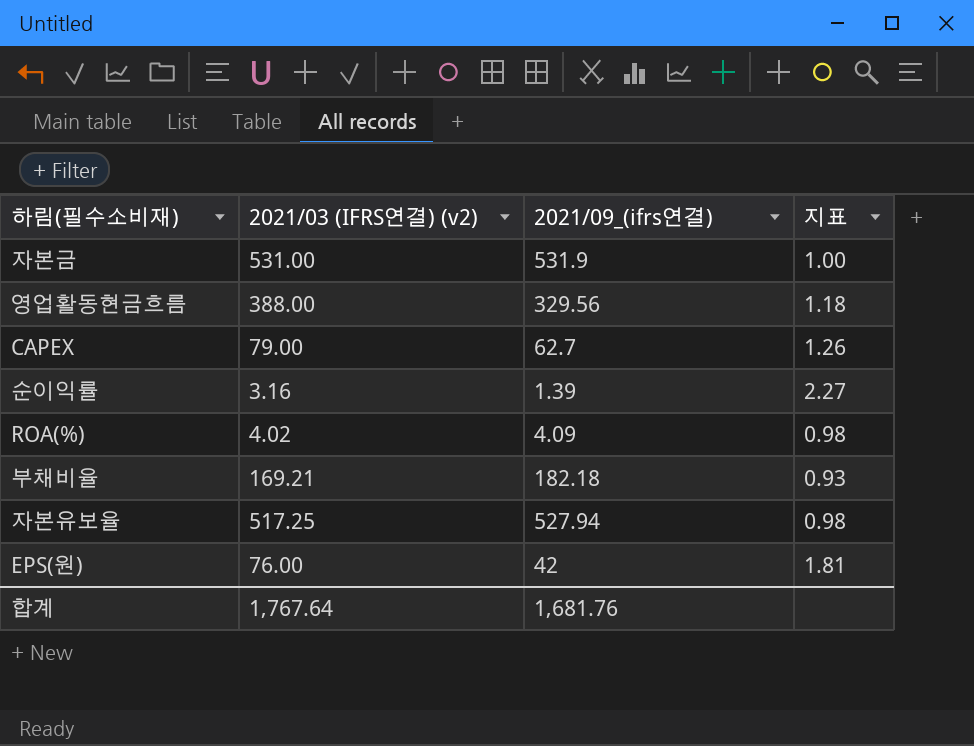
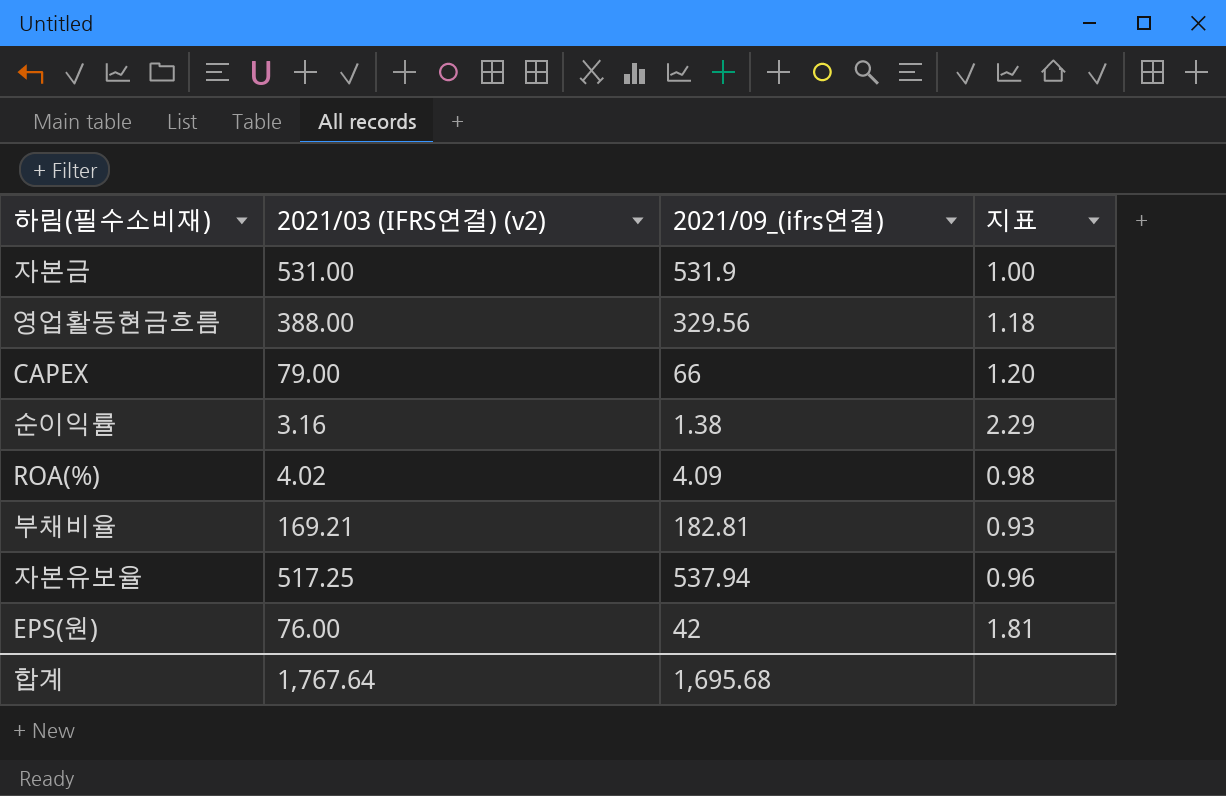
CAPEX | 2021/09_(ifrs연결): 62.7 -> 66
CAPEX | 지표: 1.26 -> 1.20
순이익률 | 2021/09_(ifrs연결): 1.39 -> 1.38
순이익률 | 지표: 2.27 -> 2.29
부채비율 | 2021/09_(ifrs연결): 182.18 -> 182.81
자본유보율 | 2021/09_(ifrs연결): 527.94 -> 537.94
자본유보율 | 지표: 0.98 -> 0.96
합계 | 2021/09_(ifrs연결): 1,681.76 -> 1,695.68

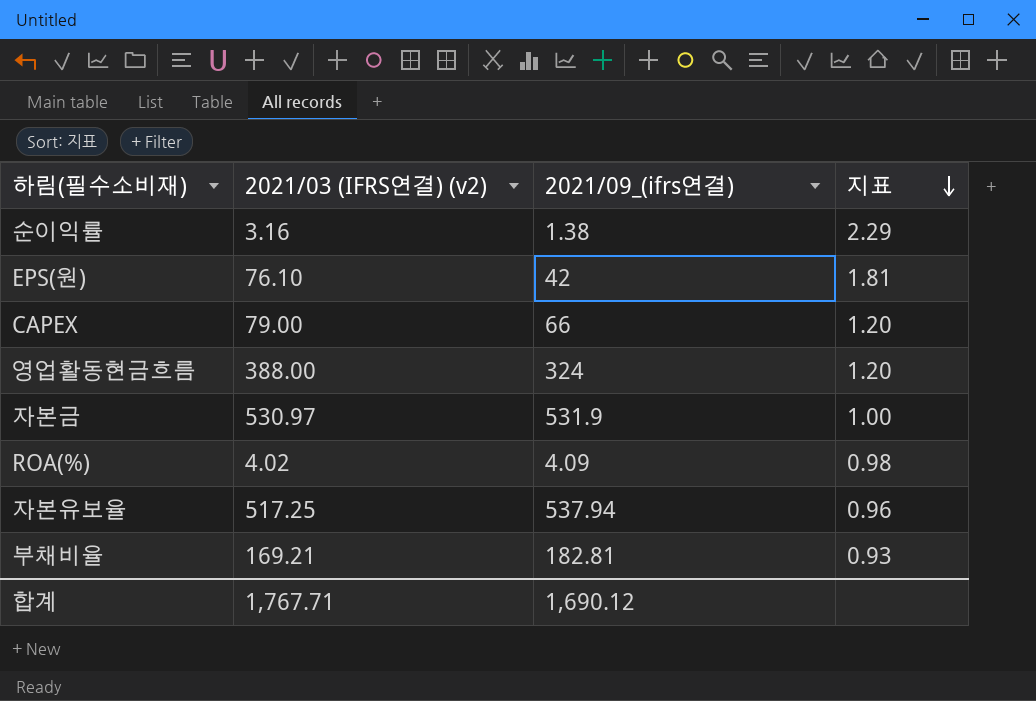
row order: none -> 지표 descending
EPS(원) | 2021/03 (IFRS연결) (v2): 76.00 -> 76.10
영업활동현금흐름 | 2021/09_(ifrs연결): 329.56 -> 324
영업활동현금흐름 | 지표: 1.18 -> 1.20
자본금 | 2021/03 (IFRS연결) (v2): 531.00 -> 530.97
합계 | 2021/03 (IFRS연결) (v2): 1,767.64 -> 1,767.71
합계 | 2021/09_(ifrs연결): 1,695.68 -> 1,690.12

